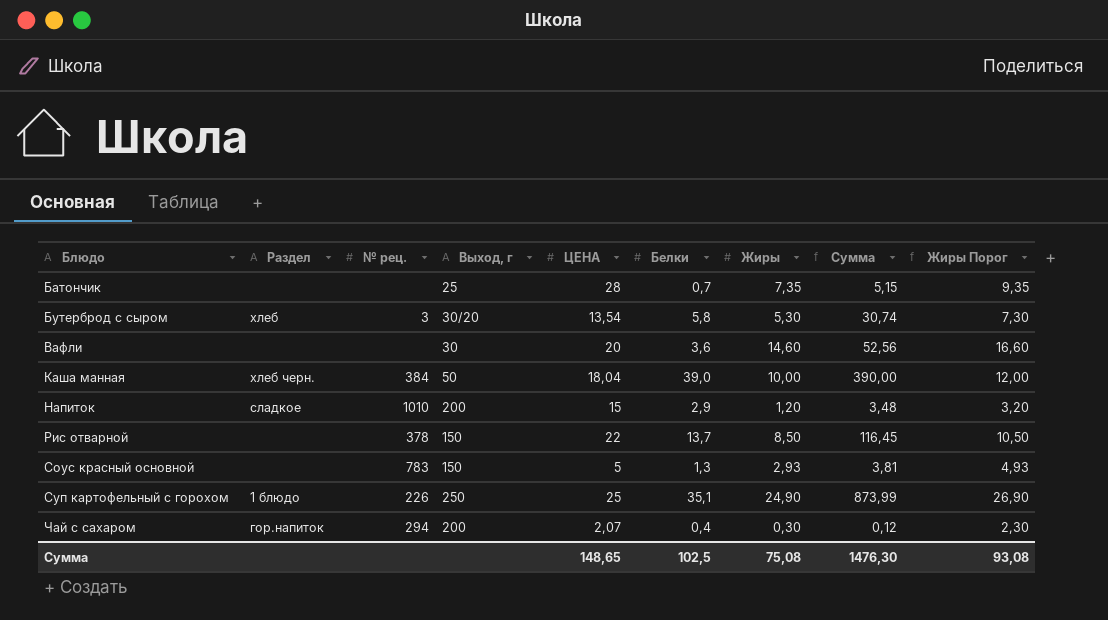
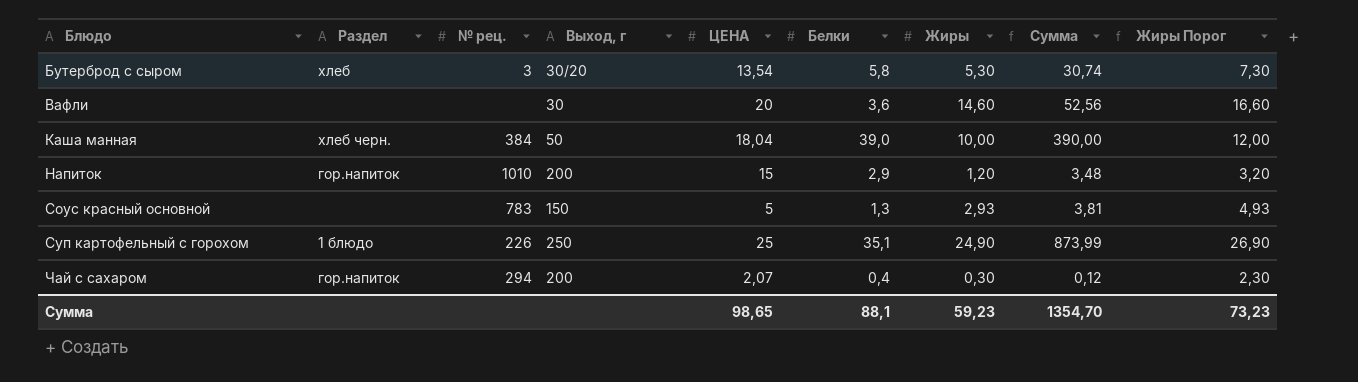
row Батончик: none | none | 25 | 28 | 0,7 | 7,35 | 5,15 | 9,35 -> none
row Рис отварной: none | 378 | 150 | 22 | 13,7 | 8,50 | 116,45 | 10,50 -> none
Напиток | Раздел: сладкое -> гор.напиток
Сумма | ЦЕНА: 148,65 -> 98,65
Сумма | Белки: 102,5 -> 88,1
Сумма | Жиры: 75,08 -> 59,23
Сумма | Сумма: 1476,30 -> 1354,70
Сумма | Жиры Порог: 93,08 -> 73,23

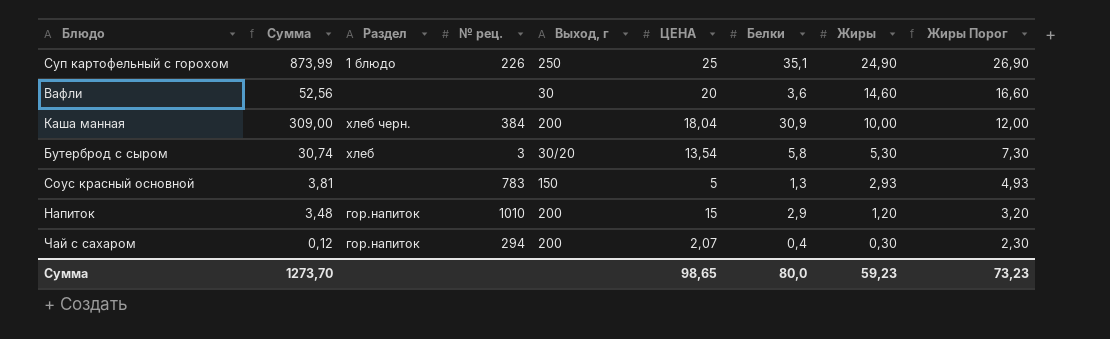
row order: Блюдо ascending -> Жиры descending
column Сумма | position: 8 -> 2
Каша манная | Сумма: 390,00 -> 309,00
Каша манная | Выход, г: 50 -> 200
Каша манная | Белки: 39,0 -> 30,9
Сумма | Сумма: 1354,70 -> 1273,70
Сумма | Белки: 88,1 -> 80,0

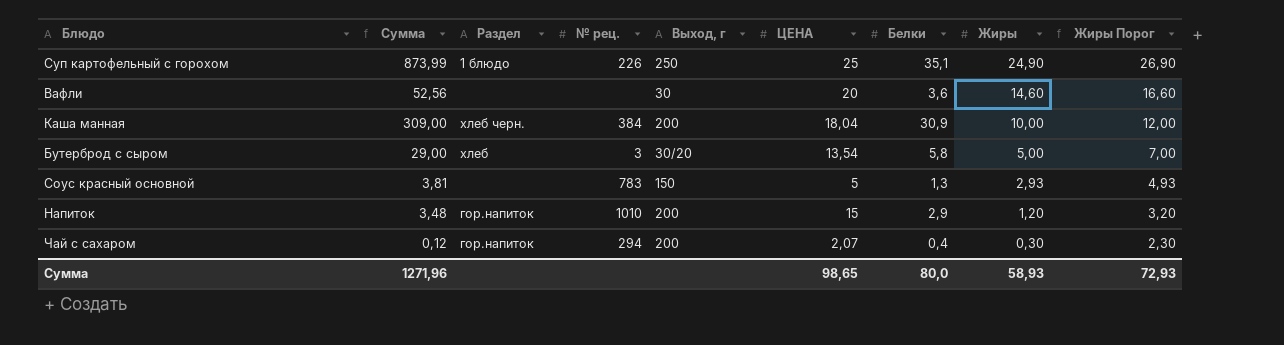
Бутерброд с сыром | Сумма: 30,74 -> 29,00
Бутерброд с сыром | Жиры: 5,30 -> 5,00
Бутерброд с сыром | Жиры Порог: 7,30 -> 7,00
Сумма | Сумма: 1273,70 -> 1271,96
Сумма | Жиры: 59,23 -> 58,93
Сумма | Жиры Порог: 73,23 -> 72,93

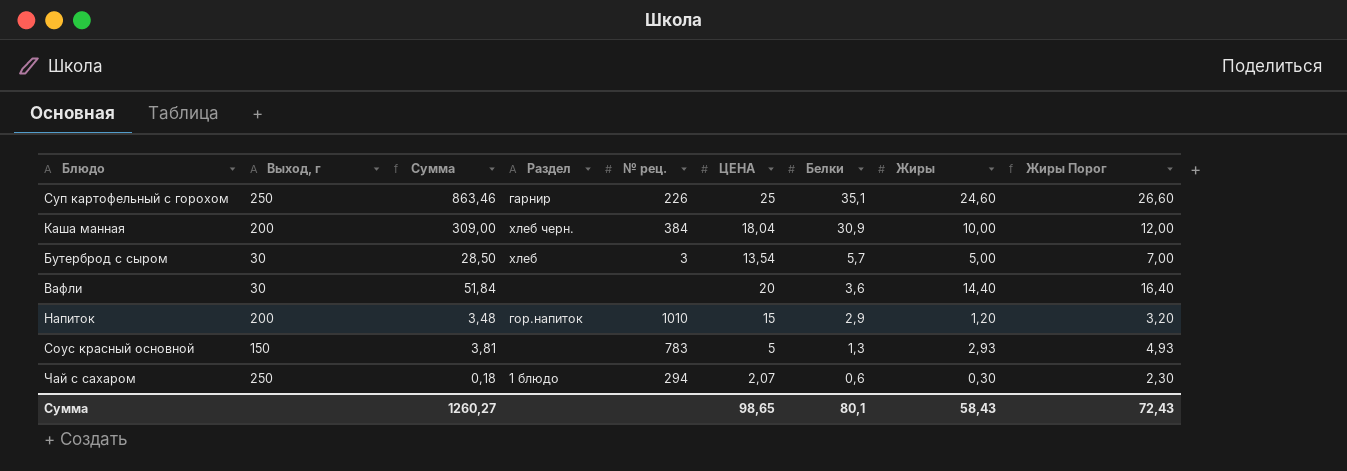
row order: Жиры descending -> Белки descending
column Выход, г | position: 5 -> 2
Суп картофельный с горохом | Сумма: 873,99 -> 863,46
Суп картофельный с горохом | Раздел: 1 блюдо -> гарнир
Суп картофельный с горохом | Жиры: 24,90 -> 24,60
Суп картофельный с горохом | Жиры Порог: 26,90 -> 26,60
Бутерброд с сыром | Выход, г: 30/20 -> 30
Бутерброд с сыром | Сумма: 29,00 -> 28,50
Бутерброд с сыром | Белки: 5,8 -> 5,7
Вафли | Сумма: 52,56 -> 51,84
Вафли | Жиры: 14,60 -> 14,40
Вафли | Жиры Порог: 16,60 -> 16,40
Чай с сахаром | Выход, г: 200 -> 250
Чай с сахаром | Сумма: 0,12 -> 0,18
Чай с сахаром | Раздел: гор.напиток -> 1 блюдо
Чай с сахаром | Белки: 0,4 -> 0,6
Сумма | Сумма: 1271,96 -> 1260,27
Сумма | Белки: 80,0 -> 80,1
Сумма | Жиры: 58,93 -> 58,43
Сумма | Жиры Порог: 72,93 -> 72,43

